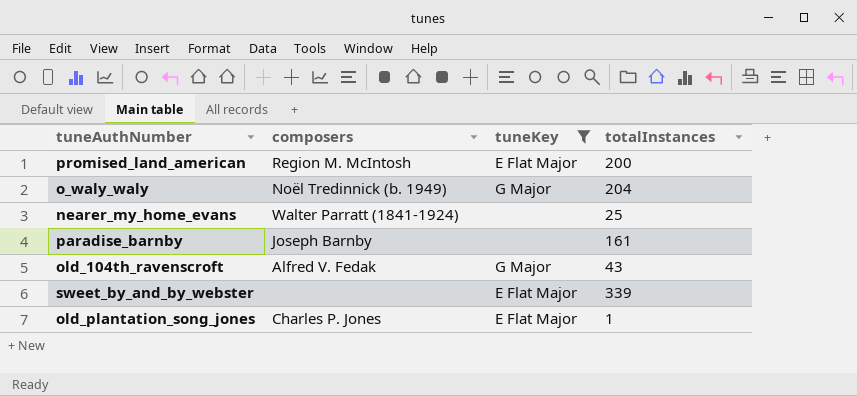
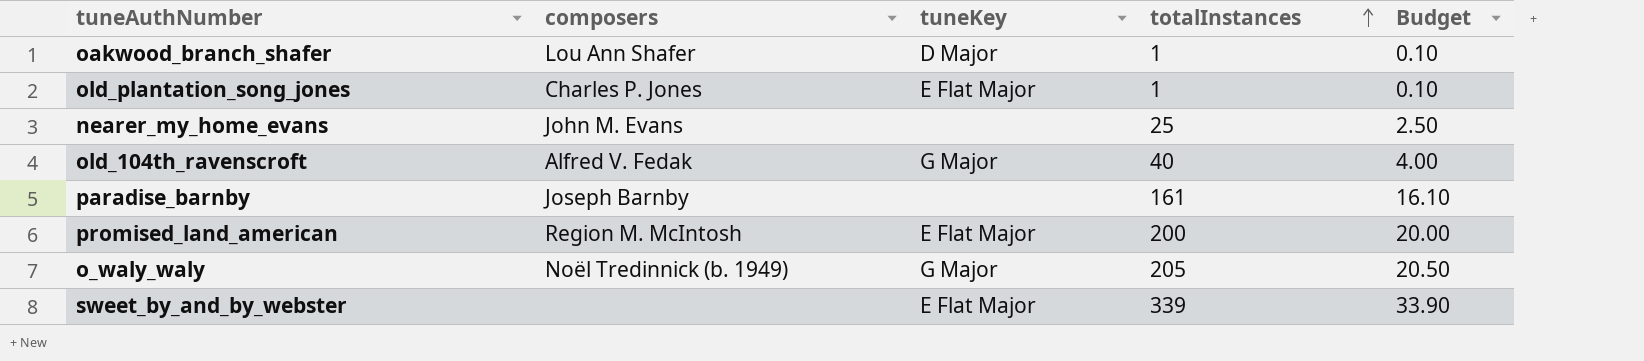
filter: tuneKey != D Major -> none
row order: none -> totalInstances ascending
column Budget | formula: none -> [totalInstances] * 0.1
nearer_my_home_evans | composers: Walter Parratt (1841-1924) -> John M. Evans
old_104th_ravenscroft | totalInstances: 43 -> 40
o_waly_waly | totalInstances: 204 -> 205

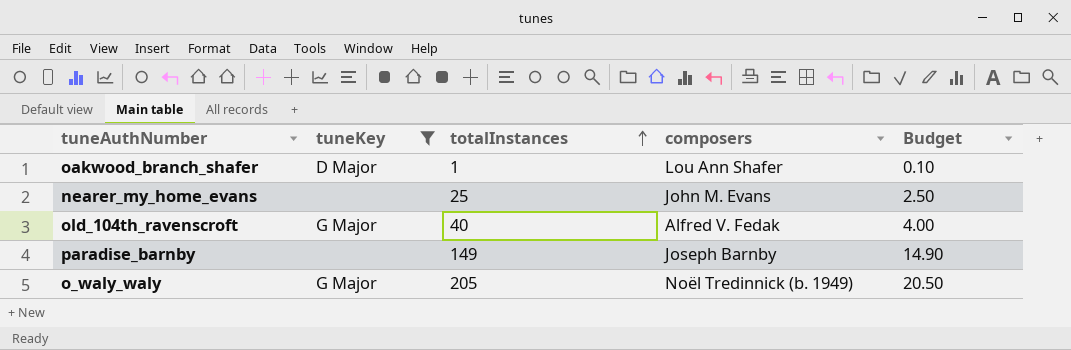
filter: none -> tuneKey != E Flat Major
column composers | position: 2 -> 4
paradise_barnby | totalInstances: 161 -> 149
paradise_barnby | Budget: 16.10 -> 14.90

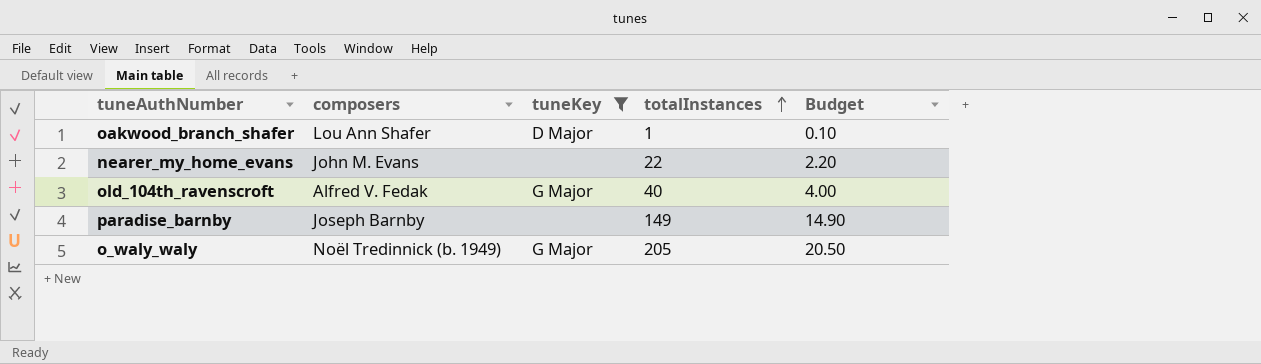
column composers | position: 4 -> 2
nearer_my_home_evans | totalInstances: 25 -> 22
nearer_my_home_evans | Budget: 2.50 -> 2.20

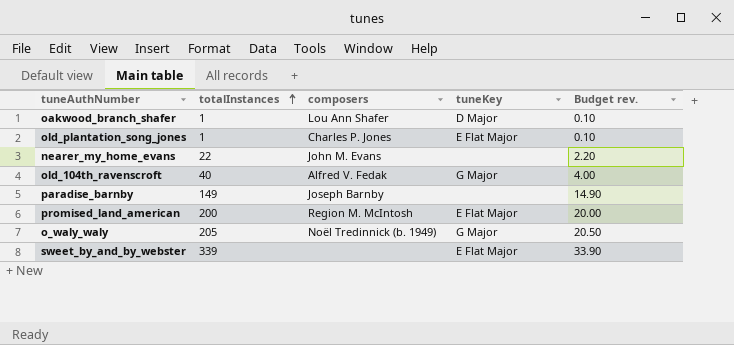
filter: tuneKey != E Flat Major -> none
column totalInstances | position: 4 -> 2
column name: Budget -> Budget rev.

